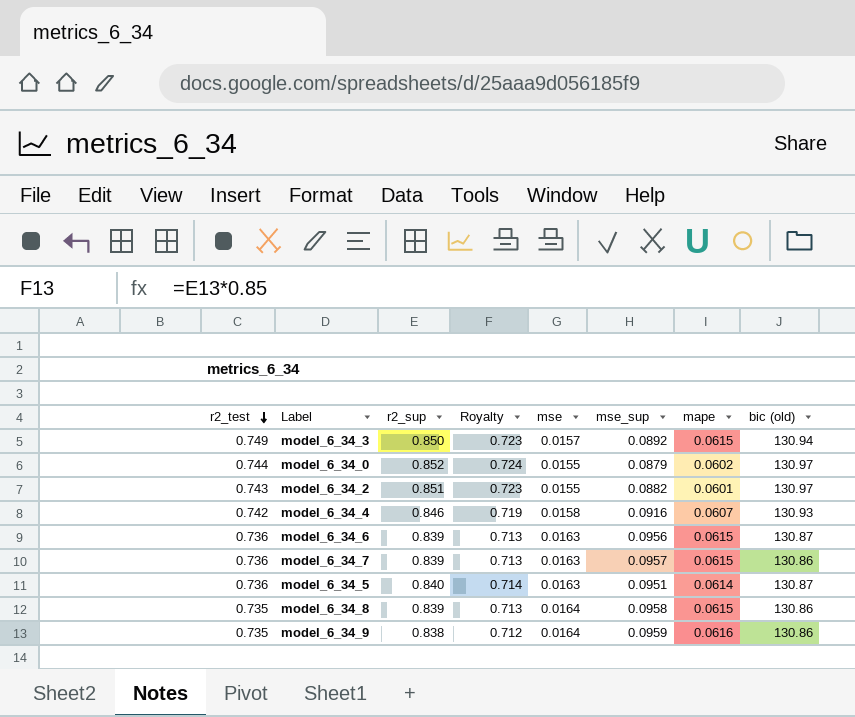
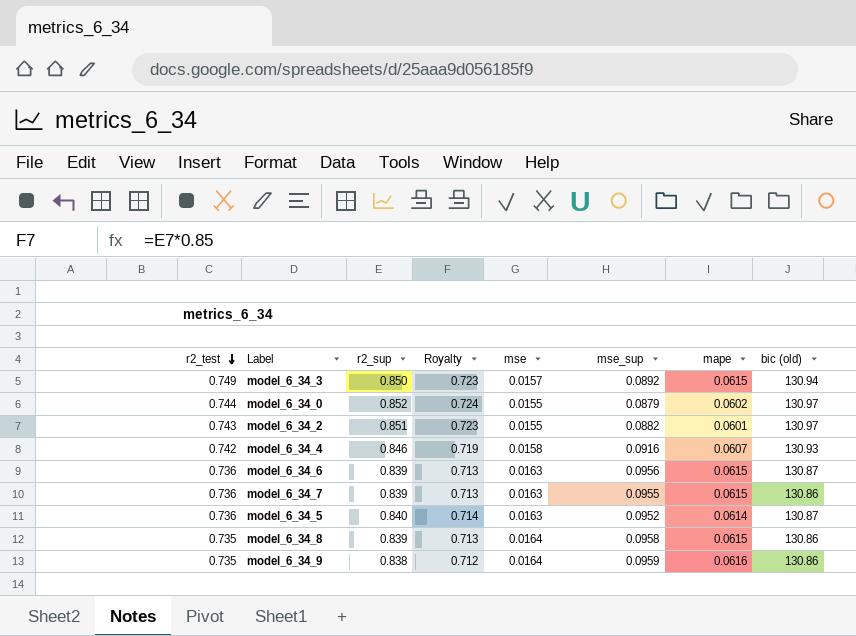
model_6_34_7 | mse_sup: 0.0957 -> 0.0955
model_6_34_5 | mse_sup: 0.0951 -> 0.0952

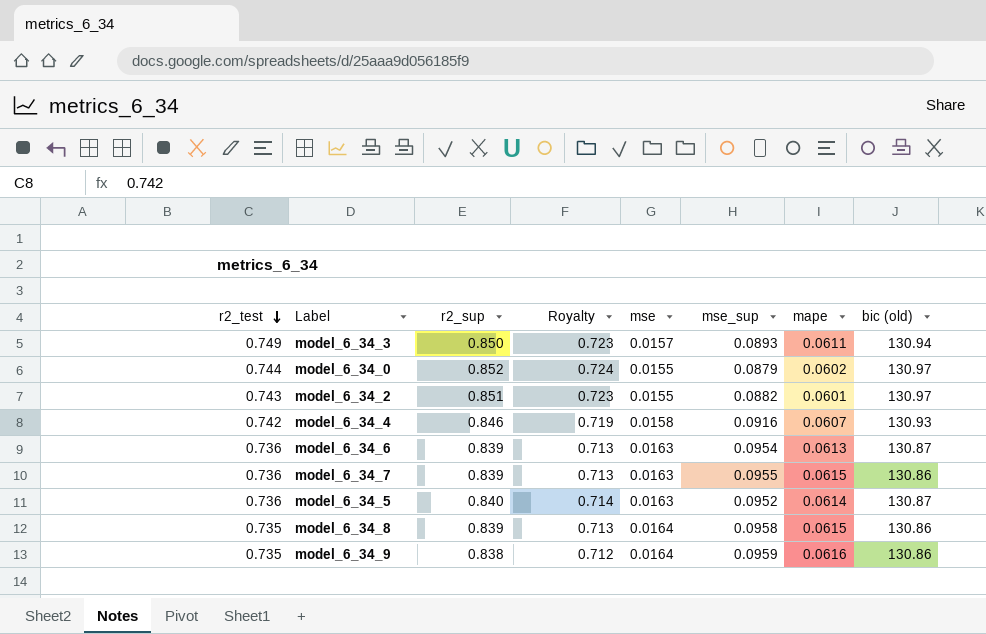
model_6_34_3 | mse_sup: 0.0892 -> 0.0893
model_6_34_3 | mape: 0.0615 -> 0.0611
model_6_34_6 | mse_sup: 0.0956 -> 0.0954
model_6_34_6 | mape: 0.0615 -> 0.0613

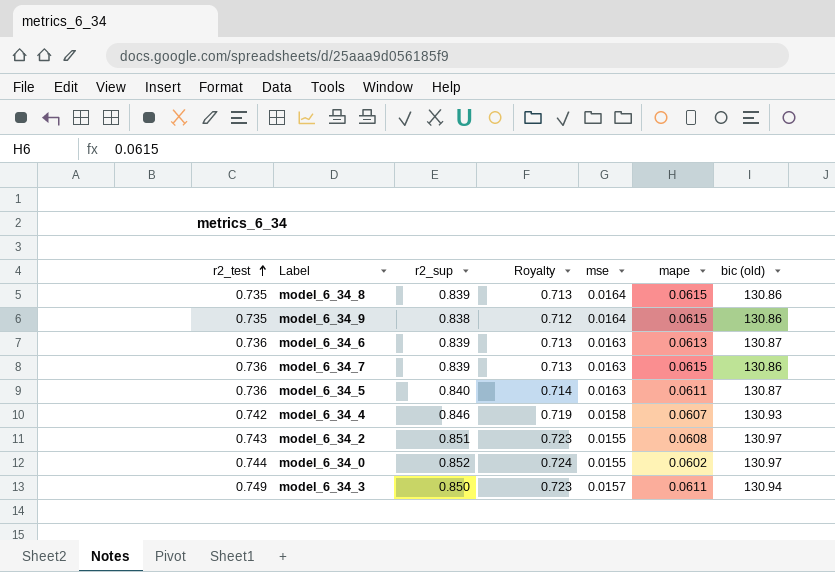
row order: r2_test descending -> r2_test ascending
column mse_sup | position: 6 -> none
model_6_34_9 | mape: 0.0616 -> 0.0615
model_6_34_5 | mape: 0.0614 -> 0.0611
model_6_34_2 | mape: 0.0601 -> 0.0608

